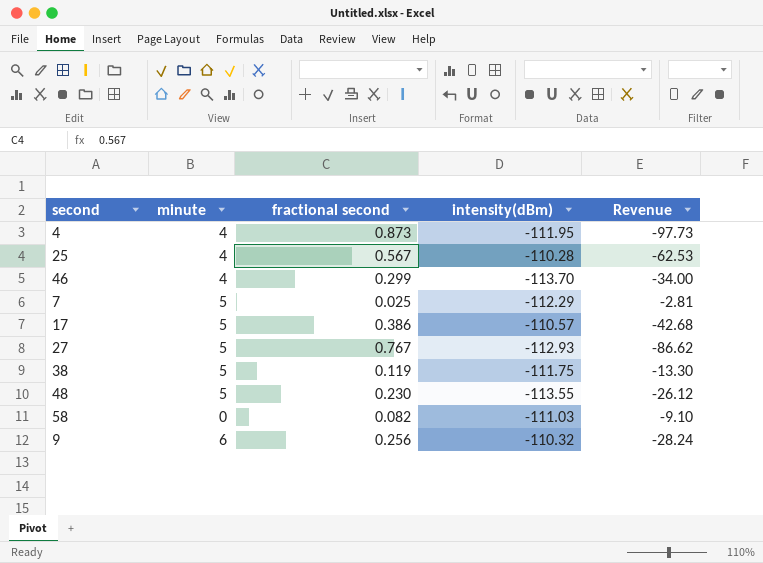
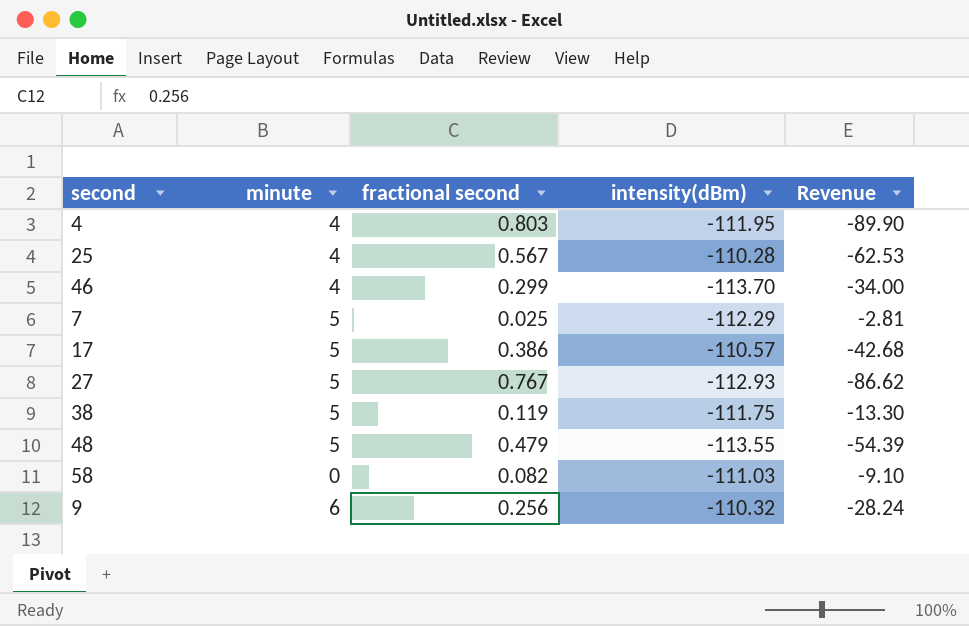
4 | fractional second: 0.873 -> 0.803
4 | Revenue: -97.73 -> -89.90
48 | fractional second: 0.230 -> 0.479
48 | Revenue: -26.12 -> -54.39

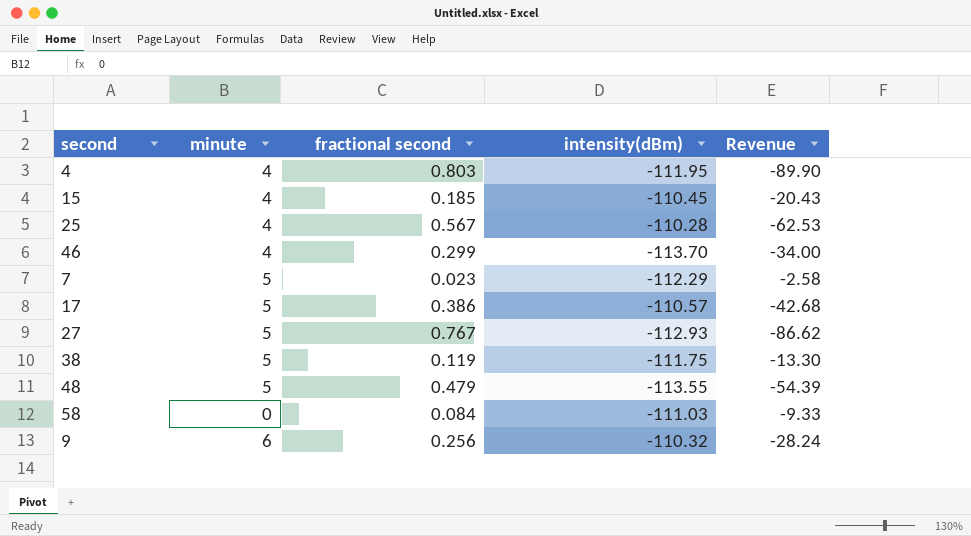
row 15: none -> 4 | 0.185 | -110.45 | -20.43
7 | fractional second: 0.025 -> 0.023
7 | Revenue: -2.81 -> -2.58
58 | fractional second: 0.082 -> 0.084
58 | Revenue: -9.10 -> -9.33

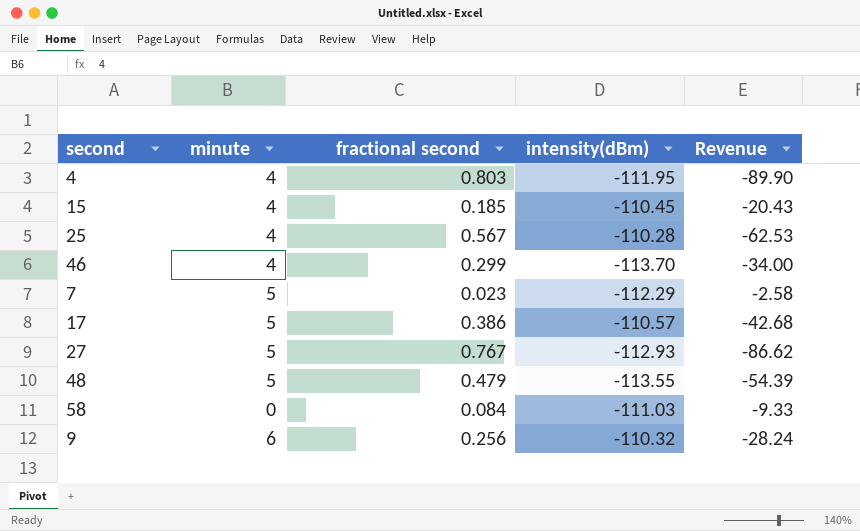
row 38: 5 | 0.119 | -111.75 | -13.30 -> none

